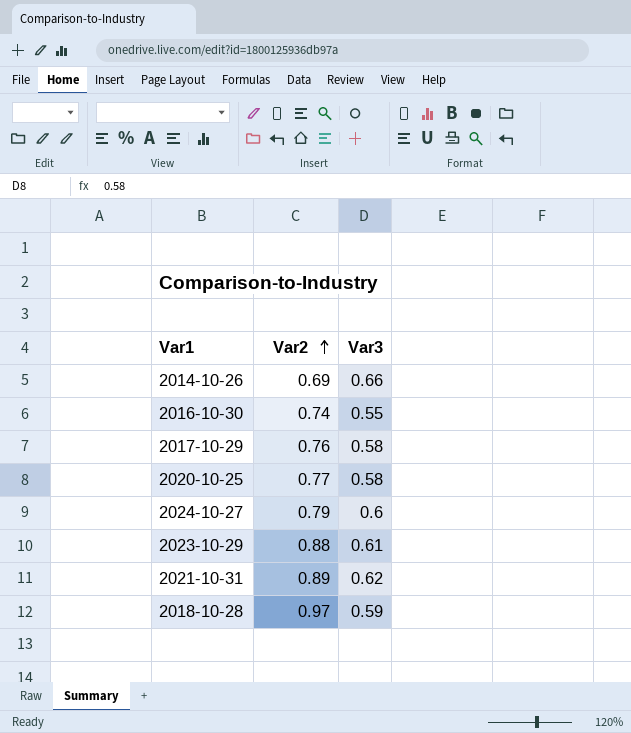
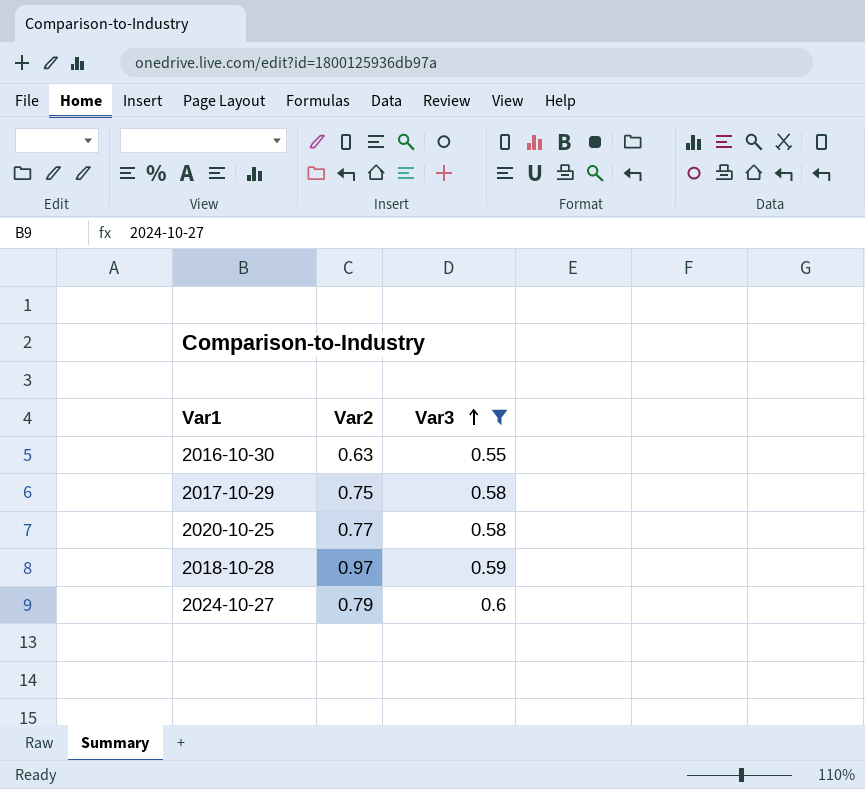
filter: none -> Var3 <= 0.6
row order: Var2 ascending -> Var3 ascending
2016-10-30 | Var2: 0.74 -> 0.63
2017-10-29 | Var2: 0.76 -> 0.75

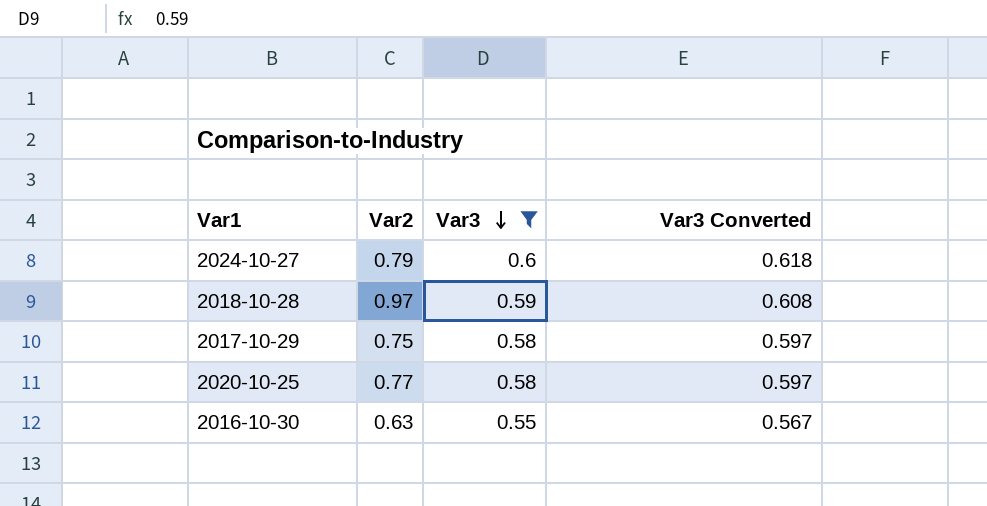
row order: Var3 ascending -> Var3 descending
column Var3 Converted | formula: none -> [Var3] * 1.03

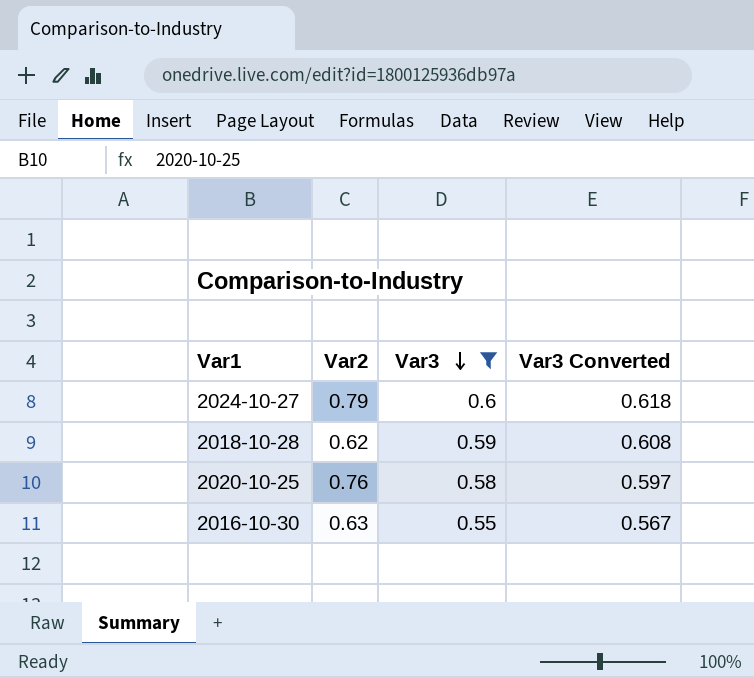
row 2017-10-29: 0.75 | 0.58 | 0.597 -> none
2018-10-28 | Var2: 0.97 -> 0.62
2020-10-25 | Var2: 0.77 -> 0.76

